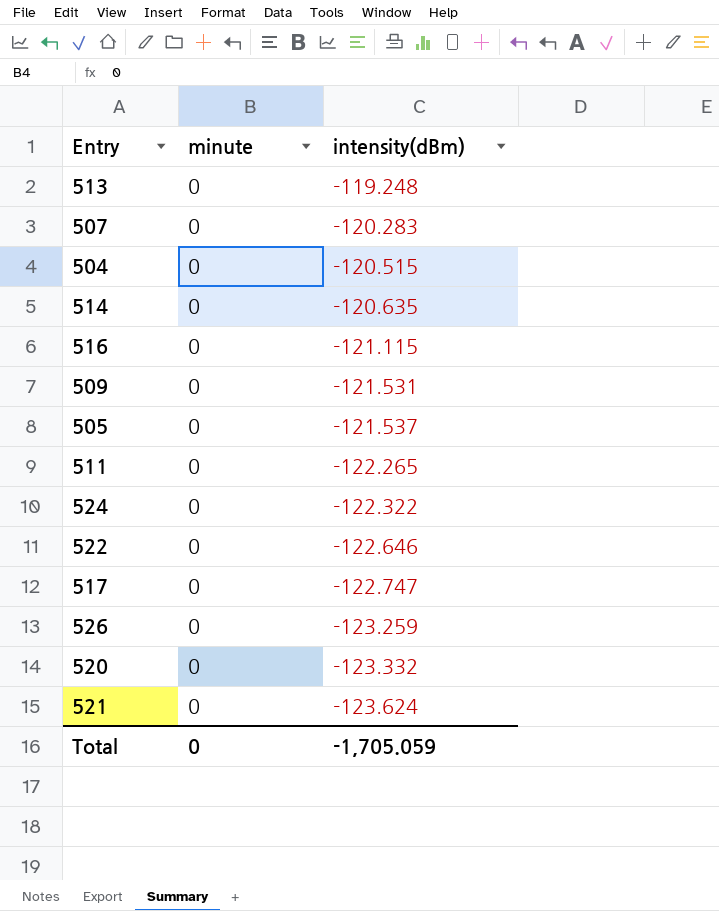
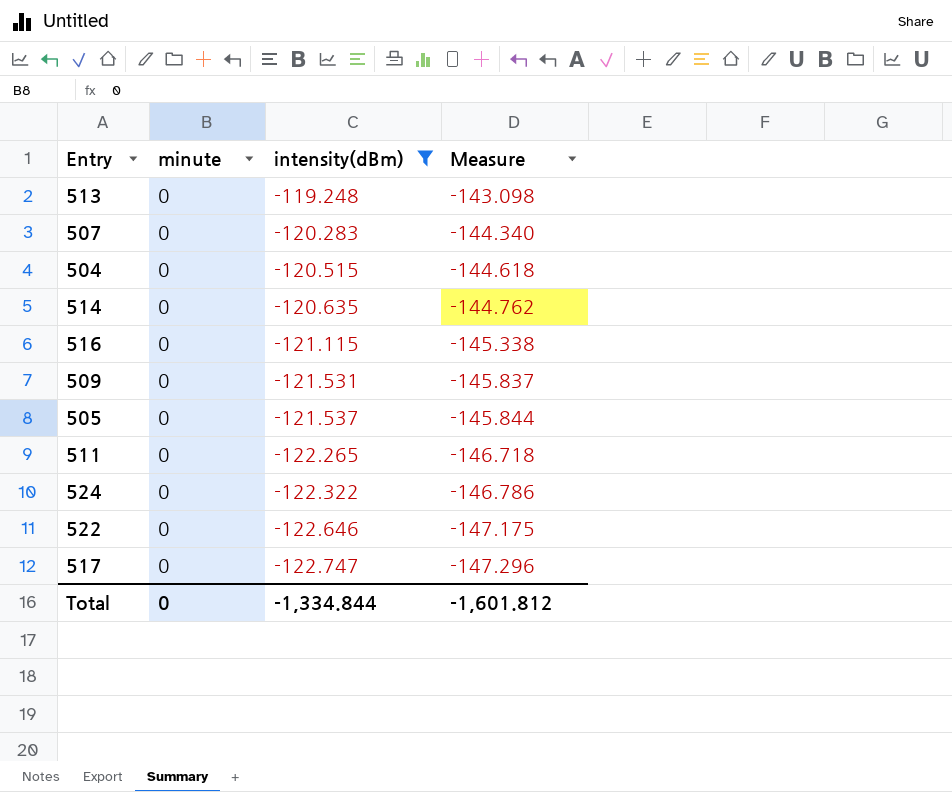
filter: none -> intensity(dBm) >= -122.747
column Measure | formula: none -> [intensity(dBm)] * 1.2
Total | intensity(dBm): -1,705.059 -> -1,334.844

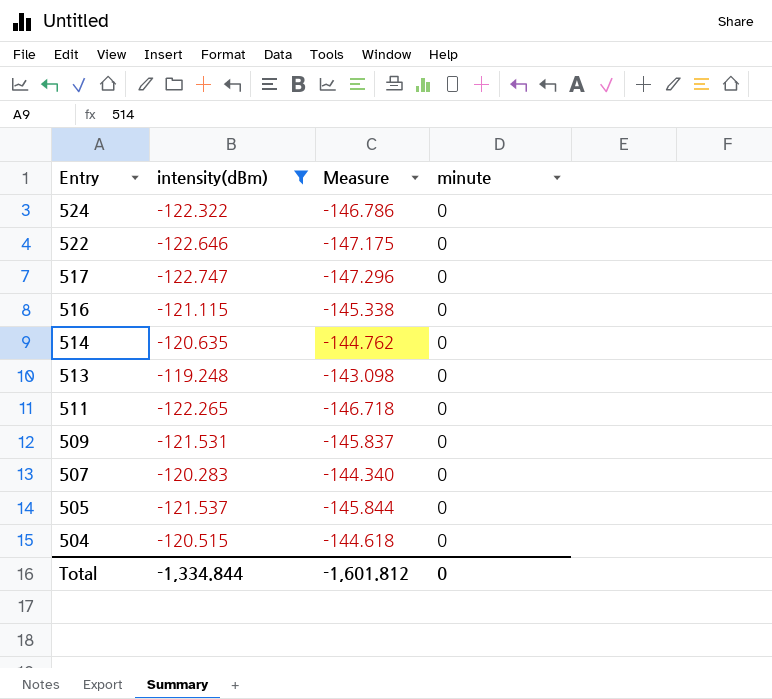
row order: intensity(dBm) descending -> Entry descending
column minute | position: 2 -> 4

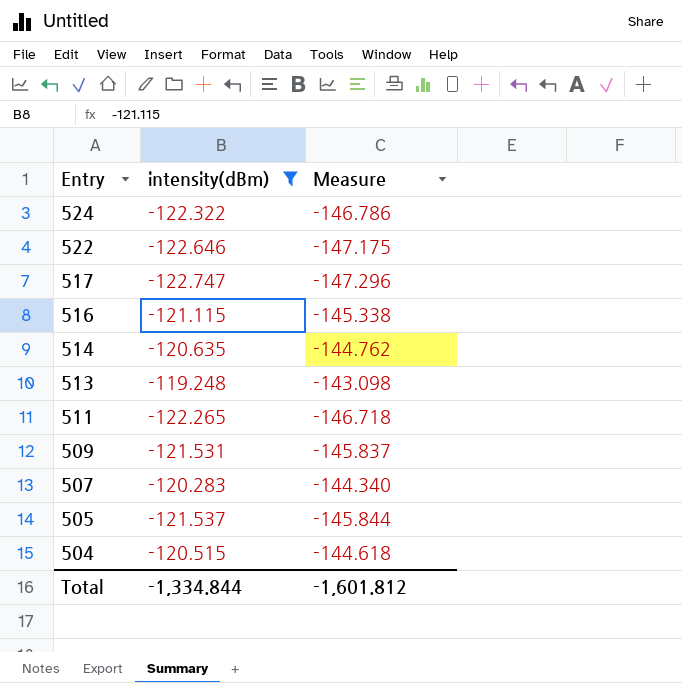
column minute | position: 4 -> none

